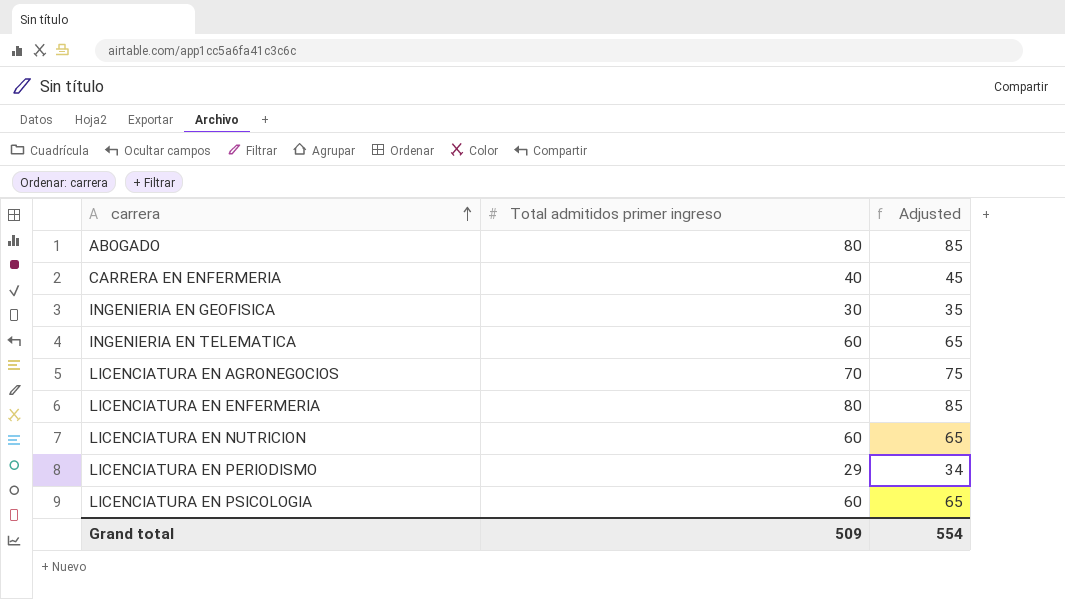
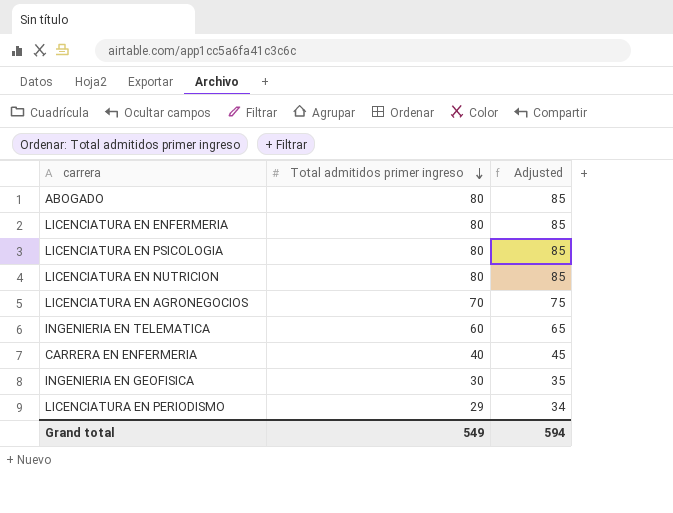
row order: carrera ascending -> Total admitidos primer ingreso descending
LICENCIATURA EN PSICOLOGIA | Total admitidos primer ingreso: 60 -> 80
LICENCIATURA EN PSICOLOGIA | Adjusted: 65 -> 85
LICENCIATURA EN NUTRICION | Total admitidos primer ingreso: 60 -> 80
LICENCIATURA EN NUTRICION | Adjusted: 65 -> 85
Grand total | Total admitidos primer ingreso: 509 -> 549
Grand total | Adjusted: 554 -> 594

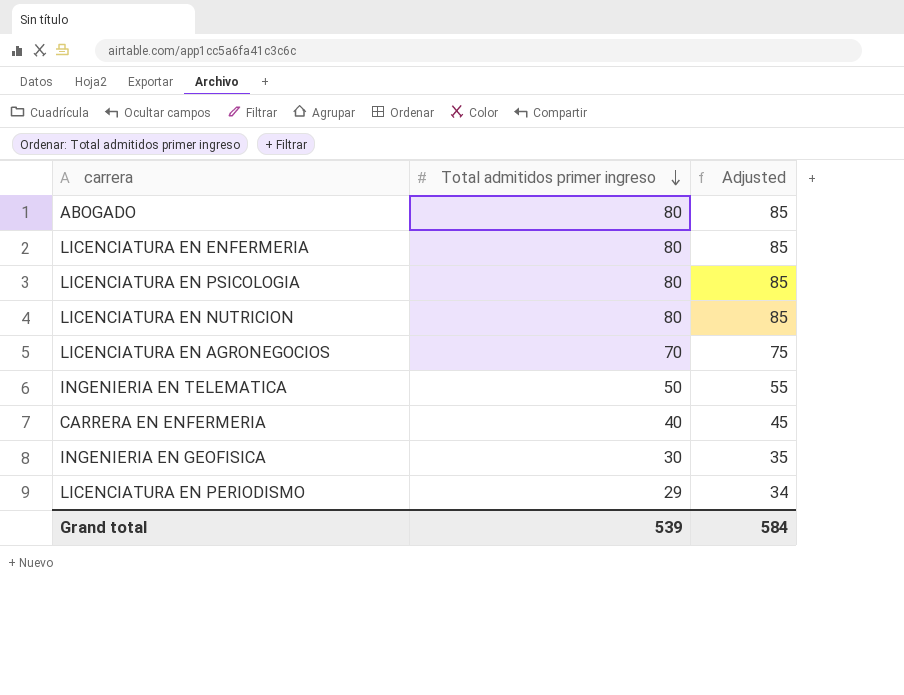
INGENIERIA EN TELEMATICA | Total admitidos primer ingreso: 60 -> 50
INGENIERIA EN TELEMATICA | Adjusted: 65 -> 55
Grand total | Total admitidos primer ingreso: 549 -> 539
Grand total | Adjusted: 594 -> 584

